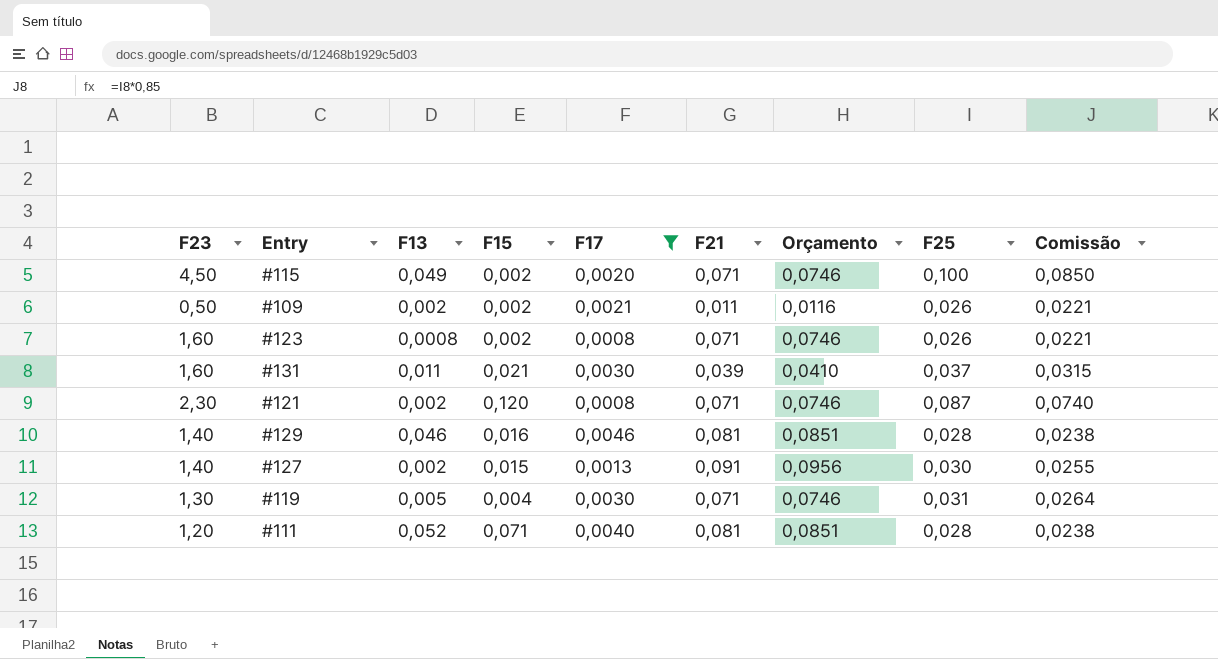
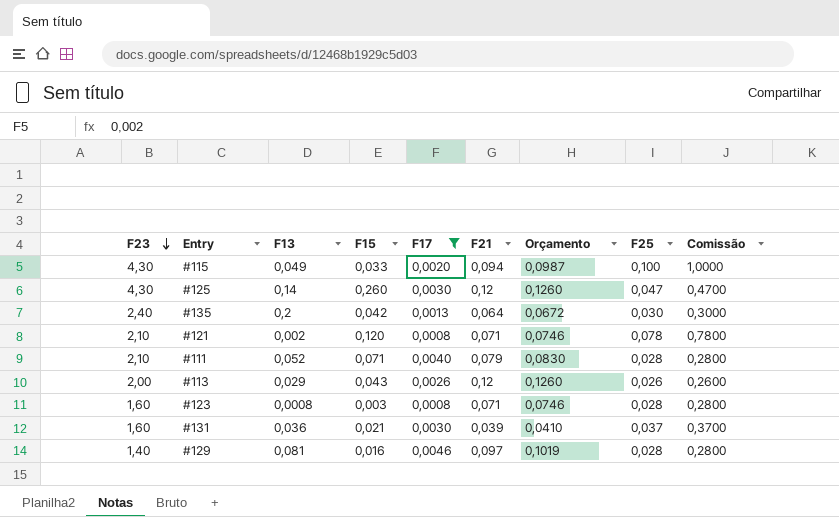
row order: none -> F23 descending
column Comissão | formula: [F25] * 0,85 -> [F25] * 10
row #109: 0,50 | 0,002 | 0,002 | 0,0021 | 0,011 | 0,0116 | 0,026 | 0,0221 -> none
row #127: 1,40 | 0,002 | 0,015 | 0,0013 | 0,091 | 0,0956 | 0,030 | 0,0255 -> none
row #119: 1,30 | 0,005 | 0,004 | 0,0030 | 0,071 | 0,0746 | 0,031 | 0,0264 -> none
#115 | F23: 4,50 -> 4,30
#115 | F15: 0,002 -> 0,033
#115 | F21: 0,071 -> 0,094
#115 | Orçamento: 0,0746 -> 0,0987
row #125: none -> 4,30 | 0,14 | 0,260 | 0,0030 | 0,12 | 0,1260 | 0,047 | 0,4700
row #135: none -> 2,40 | 0,2 | 0,042 | 0,0013 | 0,064 | 0,0672 | 0,030 | 0,3000
#121 | F23: 2,30 -> 2,10
#121 | F25: 0,087 -> 0,078
#111 | F23: 1,20 -> 2,10
#111 | F21: 0,081 -> 0,079
#111 | Orçamento: 0,0851 -> 0,0830
row #113: none -> 2,00 | 0,029 | 0,043 | 0,0026 | 0,12 | 0,1260 | 0,026 | 0,2600
#123 | F15: 0,002 -> 0,003
#123 | F25: 0,026 -> 0,028
#131 | F13: 0,011 -> 0,036
#129 | F13: 0,046 -> 0,081
#129 | F21: 0,081 -> 0,097
#129 | Orçamento: 0,0851 -> 0,1019

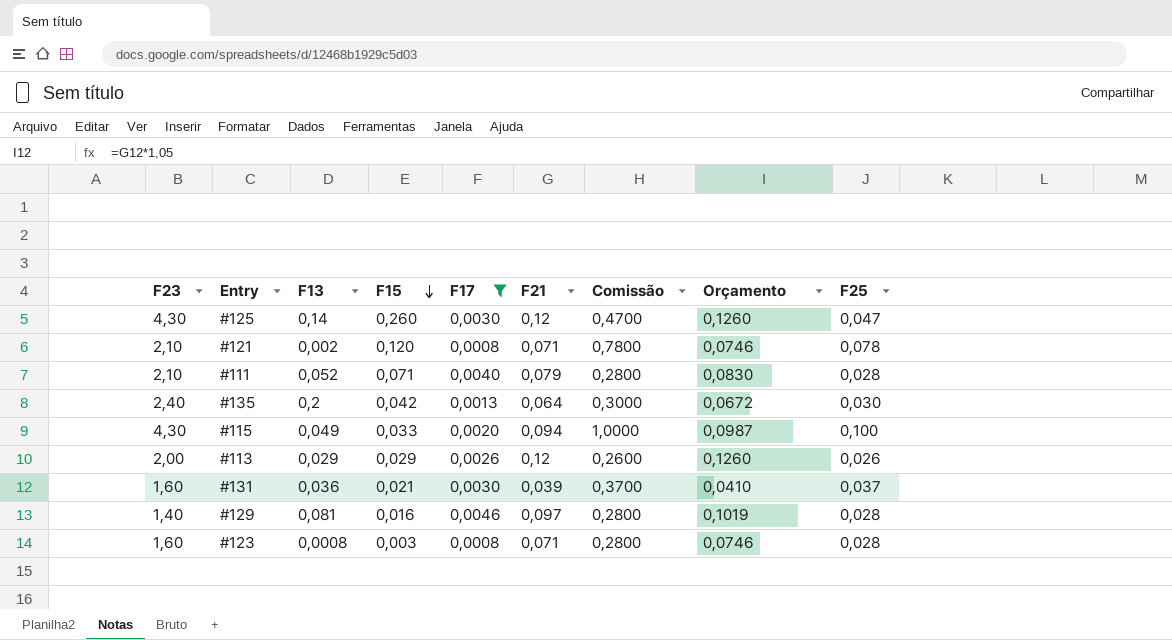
row order: F23 descending -> F15 descending
column Comissão | position: 9 -> 7
#113 | F15: 0,043 -> 0,029

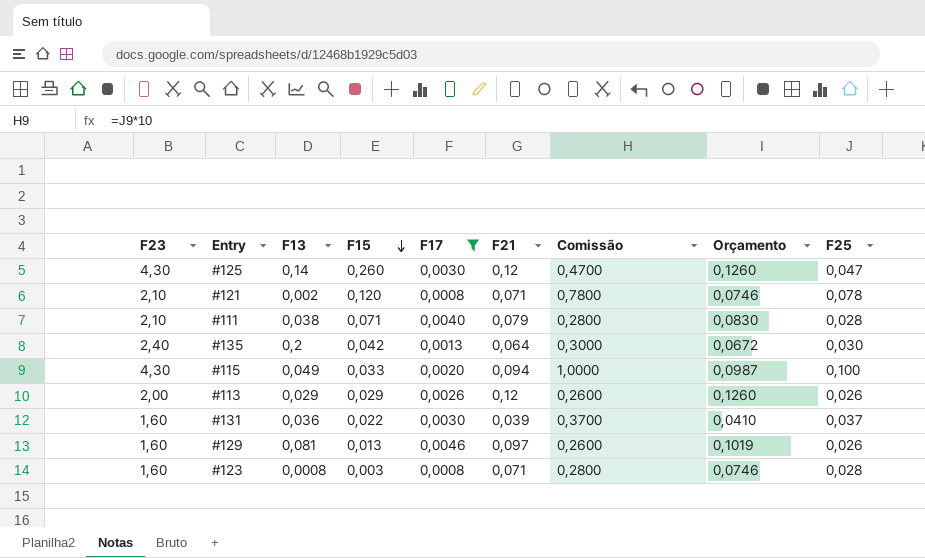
#111 | F13: 0,052 -> 0,038
#131 | F15: 0,021 -> 0,022
#129 | F23: 1,40 -> 1,60
#129 | F15: 0,016 -> 0,013
#129 | Comissão: 0,2800 -> 0,2600
#129 | F25: 0,028 -> 0,026

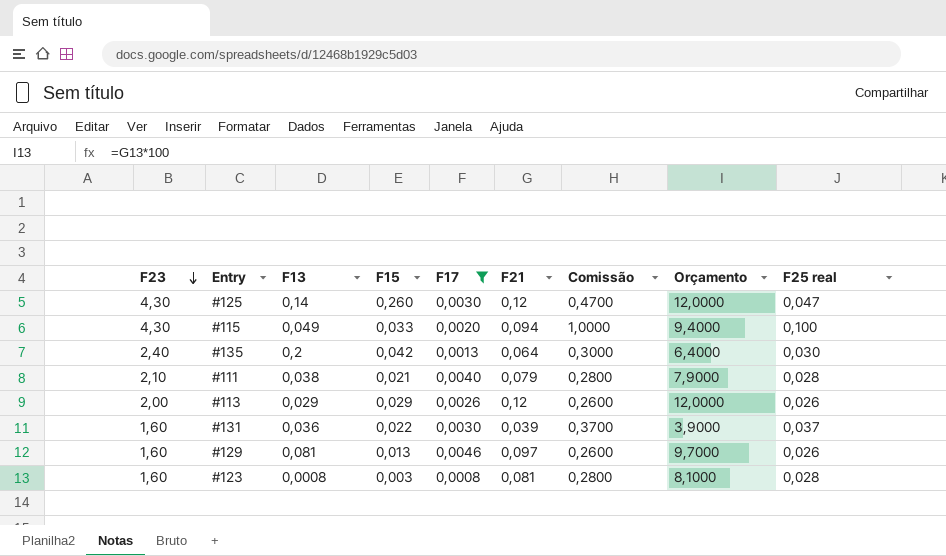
row order: F15 descending -> F23 descending
column Orçamento | formula: [F21] * 1,05 -> [F21] * 100
column name: F25 -> F25 real
row #121: 2,10 | 0,002 | 0,120 | 0,0008 | 0,071 | 0,7800 | 0,0746 | 0,078 -> none
#111 | F15: 0,071 -> 0,021
#123 | F21: 0,071 -> 0,081

